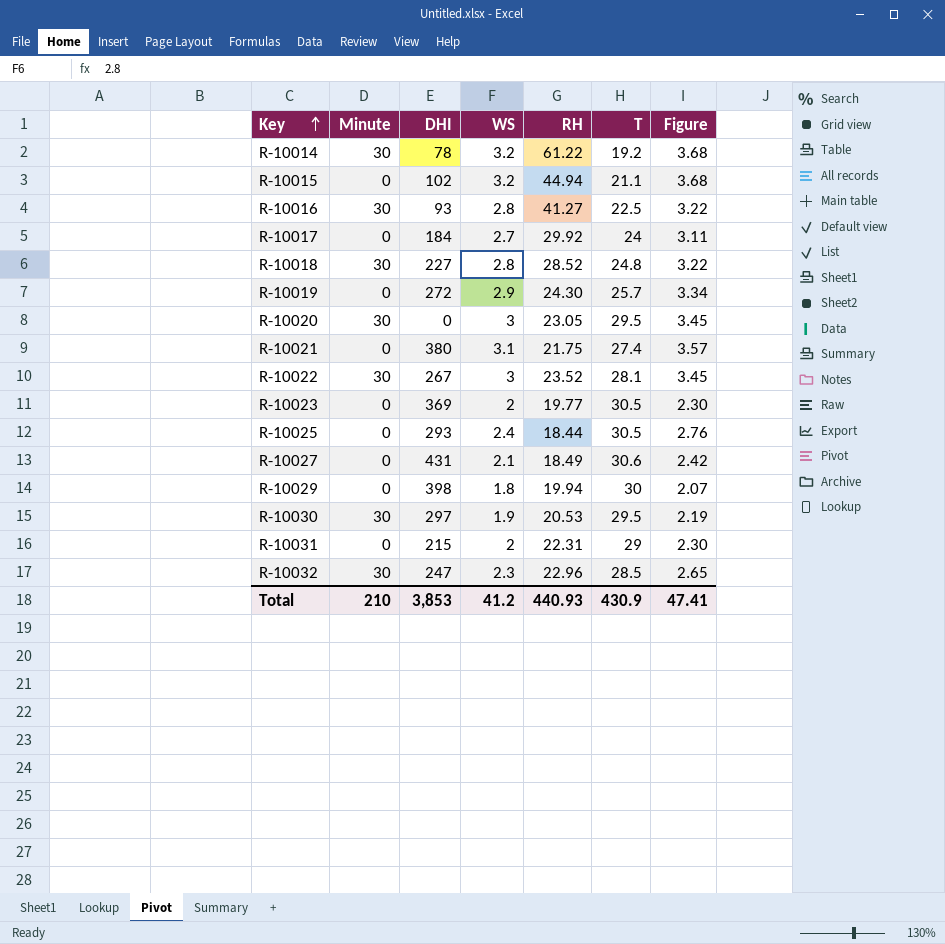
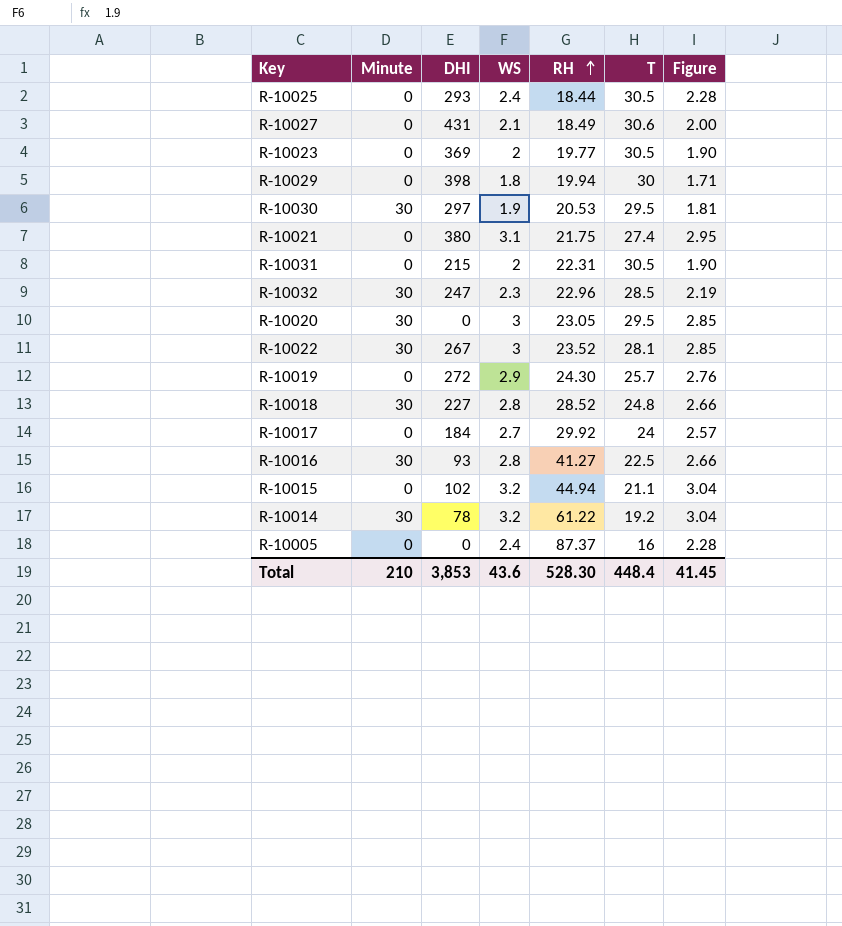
row order: Key ascending -> RH ascending
column Figure | formula: [WS] * 1.15 -> [WS] * 0.95
R-10031 | T: 29 -> 30.5
row R-10005: none -> 0 | 0 | 2.4 | 87.37 | 16 | 2.28
Total | WS: 41.2 -> 43.6
Total | RH: 440.93 -> 528.30
Total | T: 430.9 -> 448.4
Total | Figure: 47.41 -> 41.45

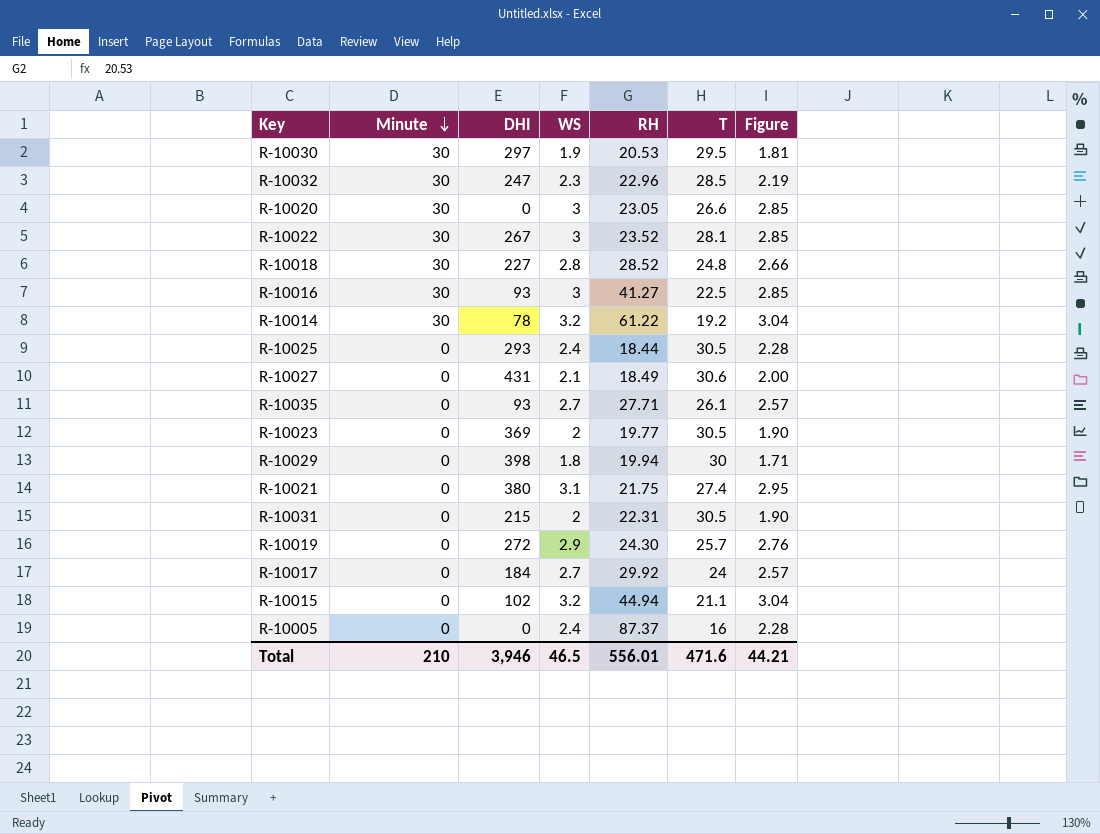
row order: RH ascending -> Minute descending
R-10020 | T: 29.5 -> 26.6
R-10016 | WS: 2.8 -> 3
R-10016 | Figure: 2.66 -> 2.85
row R-10035: none -> 0 | 93 | 2.7 | 27.71 | 26.1 | 2.57
Total | DHI: 3,853 -> 3,946
Total | WS: 43.6 -> 46.5
Total | RH: 528.30 -> 556.01
Total | T: 448.4 -> 471.6
Total | Figure: 41.45 -> 44.21

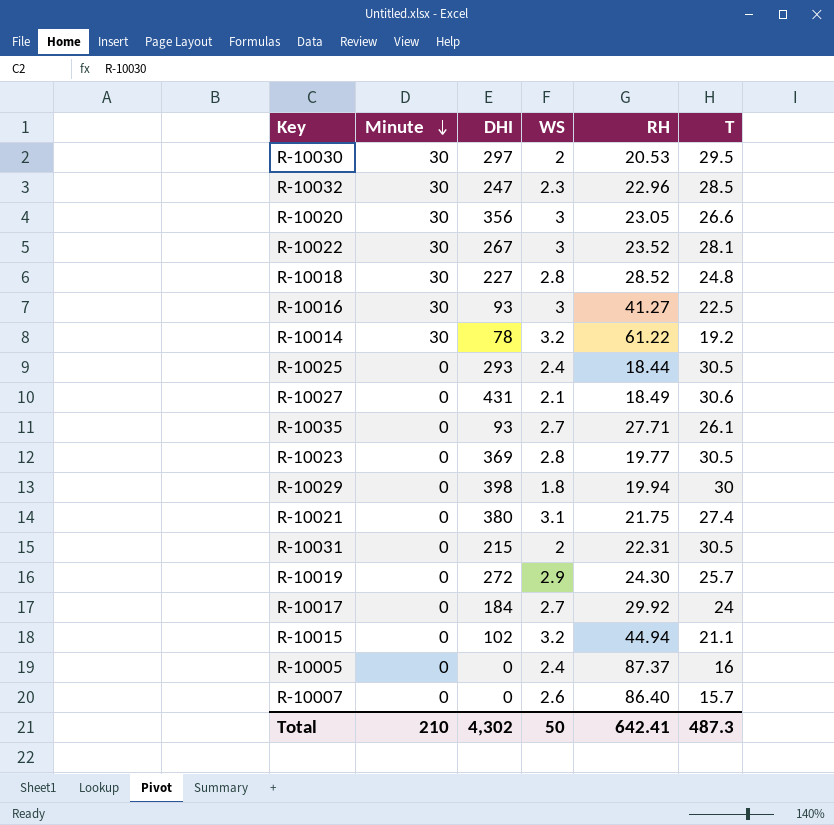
column Figure | formula: [WS] * 0.95 -> none
R-10030 | WS: 1.9 -> 2
R-10020 | DHI: 0 -> 356
R-10023 | WS: 2 -> 2.8
row R-10007: none -> 0 | 0 | 2.6 | 86.40 | 15.7
Total | DHI: 3,946 -> 4,302
Total | WS: 46.5 -> 50
Total | RH: 556.01 -> 642.41
Total | T: 471.6 -> 487.3

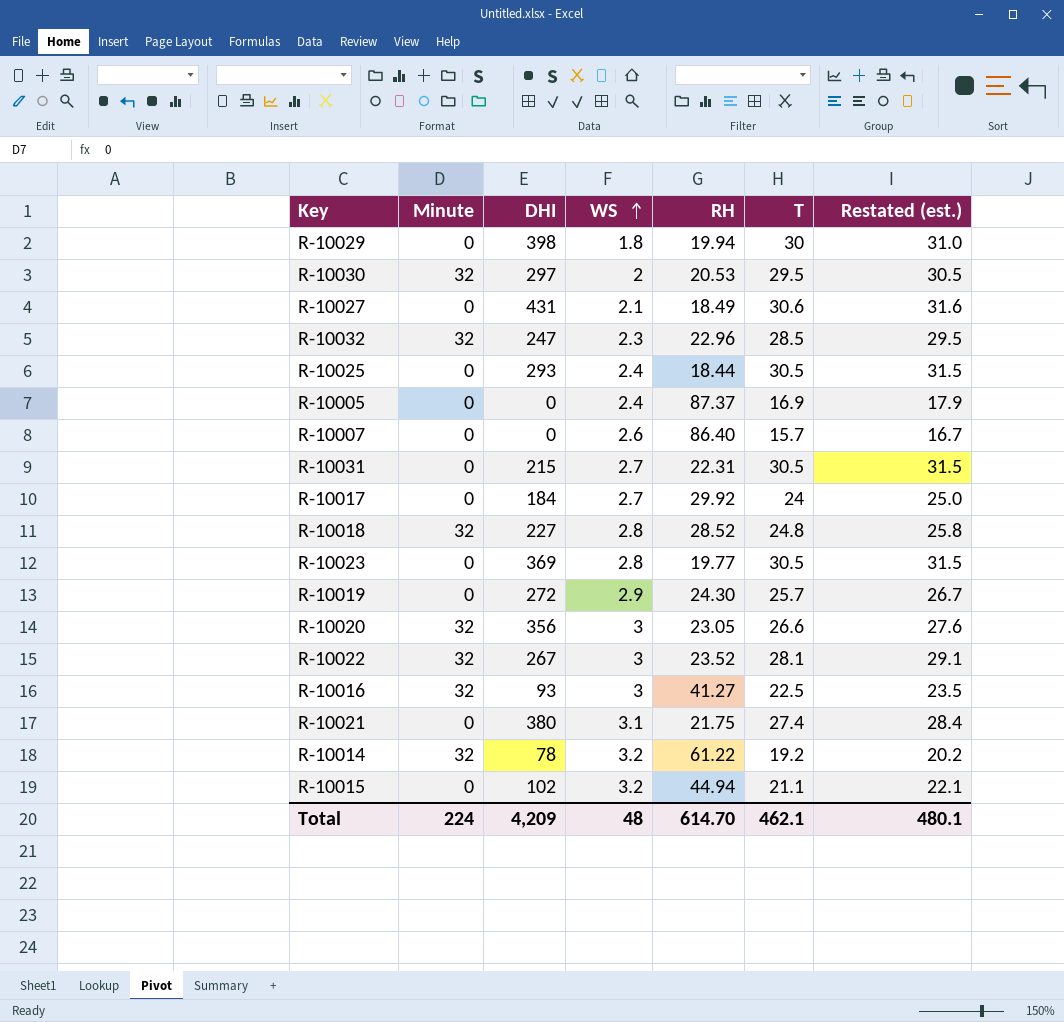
row order: Minute descending -> WS ascending
column Restated (est.) | formula: none -> [T] + 1
row R-10035: 0 | 93 | 2.7 | 27.71 | 26.1 -> none
R-10030 | Minute: 30 -> 32
R-10032 | Minute: 30 -> 32
R-10005 | T: 16 -> 16.9
R-10031 | WS: 2 -> 2.7
R-10018 | Minute: 30 -> 32
R-10020 | Minute: 30 -> 32
R-10022 | Minute: 30 -> 32
R-10016 | Minute: 30 -> 32
R-10014 | Minute: 30 -> 32
Total | Minute: 210 -> 224
Total | DHI: 4,302 -> 4,209
Total | WS: 50 -> 48
Total | RH: 642.41 -> 614.70
Total | T: 487.3 -> 462.1

